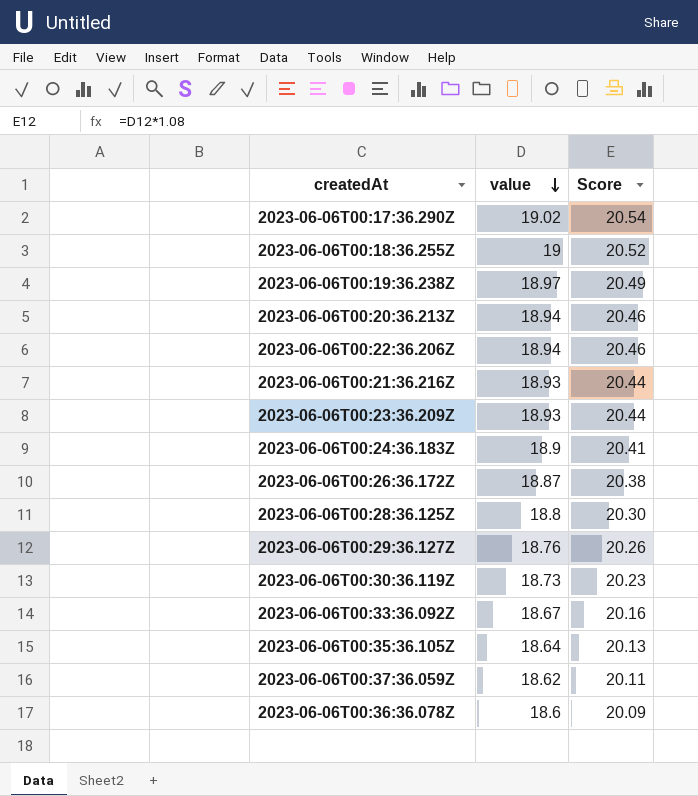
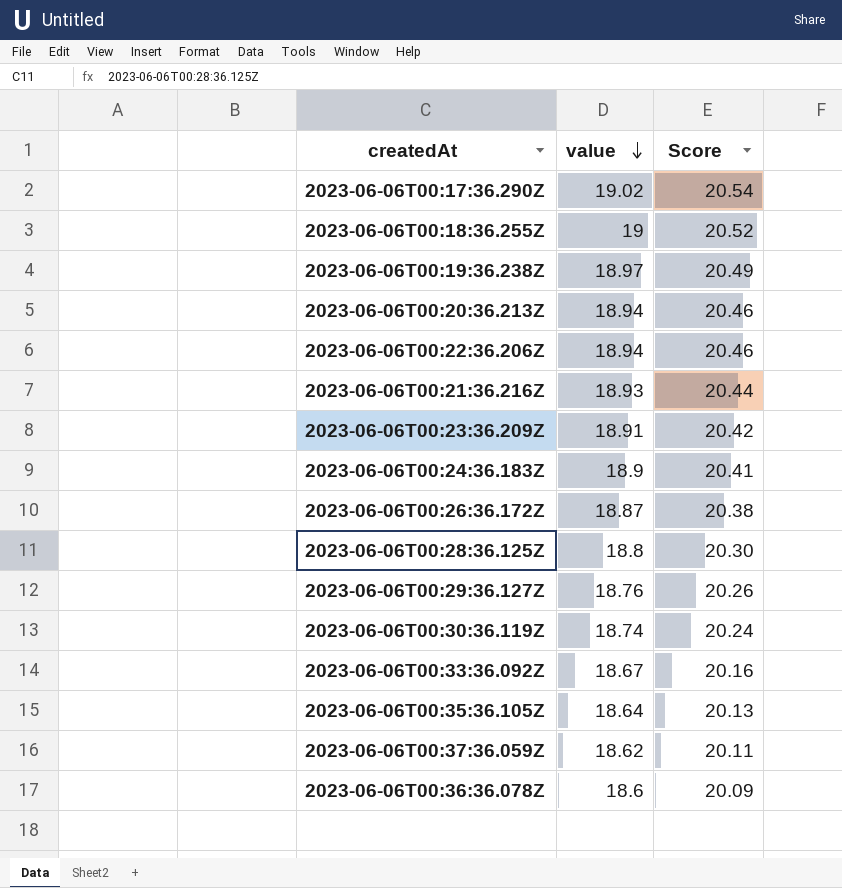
2023-06-06T00:23:36.209Z | value: 18.93 -> 18.91
2023-06-06T00:23:36.209Z | Score: 20.44 -> 20.42
2023-06-06T00:30:36.119Z | value: 18.73 -> 18.74
2023-06-06T00:30:36.119Z | Score: 20.23 -> 20.24

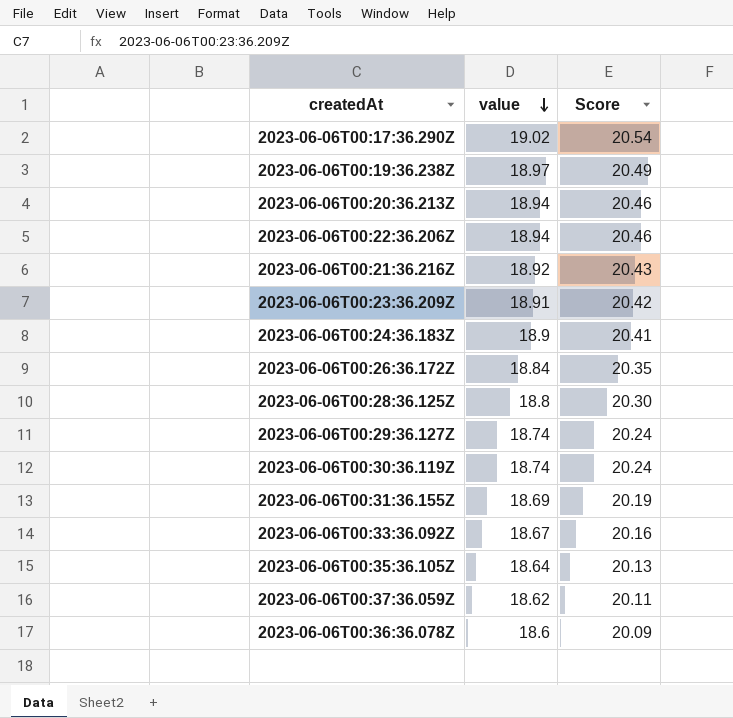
row 2023-06-06T00:18:36.255Z: 19 | 20.52 -> none
2023-06-06T00:21:36.216Z | value: 18.93 -> 18.92
2023-06-06T00:21:36.216Z | Score: 20.44 -> 20.43
2023-06-06T00:26:36.172Z | value: 18.87 -> 18.84
2023-06-06T00:26:36.172Z | Score: 20.38 -> 20.35
2023-06-06T00:29:36.127Z | value: 18.76 -> 18.74
2023-06-06T00:29:36.127Z | Score: 20.26 -> 20.24
row 2023-06-06T00:31:36.155Z: none -> 18.69 | 20.19

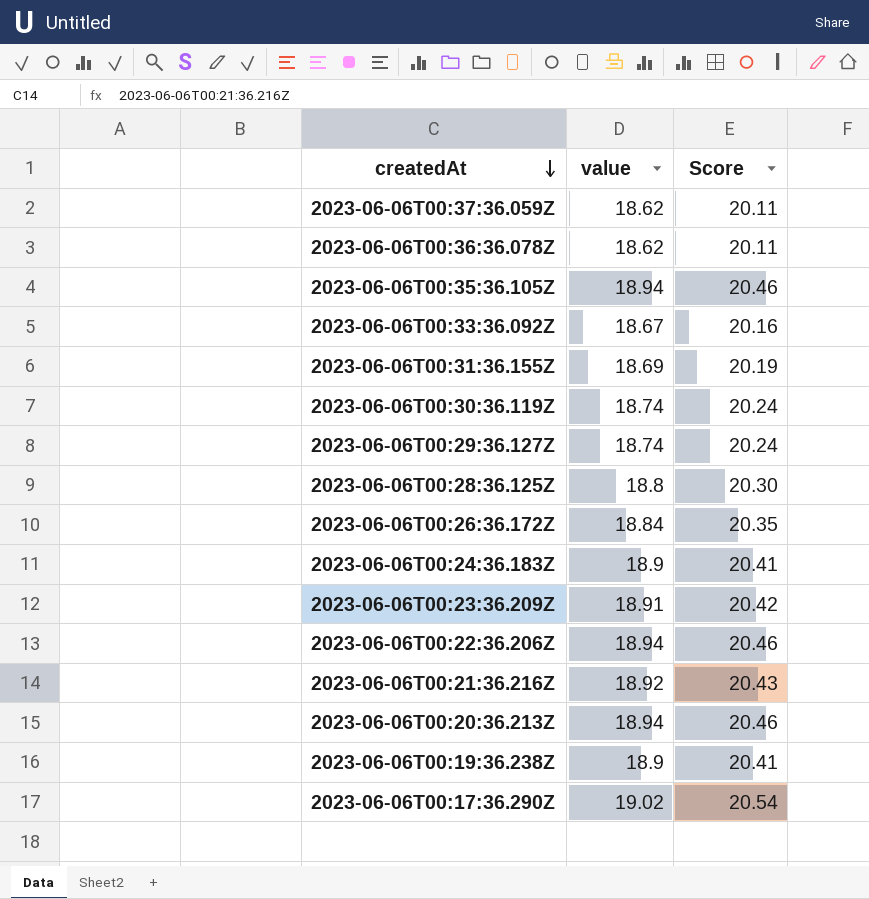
row order: value descending -> createdAt descending
2023-06-06T00:36:36.078Z | value: 18.6 -> 18.62
2023-06-06T00:36:36.078Z | Score: 20.09 -> 20.11
2023-06-06T00:35:36.105Z | value: 18.64 -> 18.94
2023-06-06T00:35:36.105Z | Score: 20.13 -> 20.46
2023-06-06T00:19:36.238Z | value: 18.97 -> 18.9
2023-06-06T00:19:36.238Z | Score: 20.49 -> 20.41

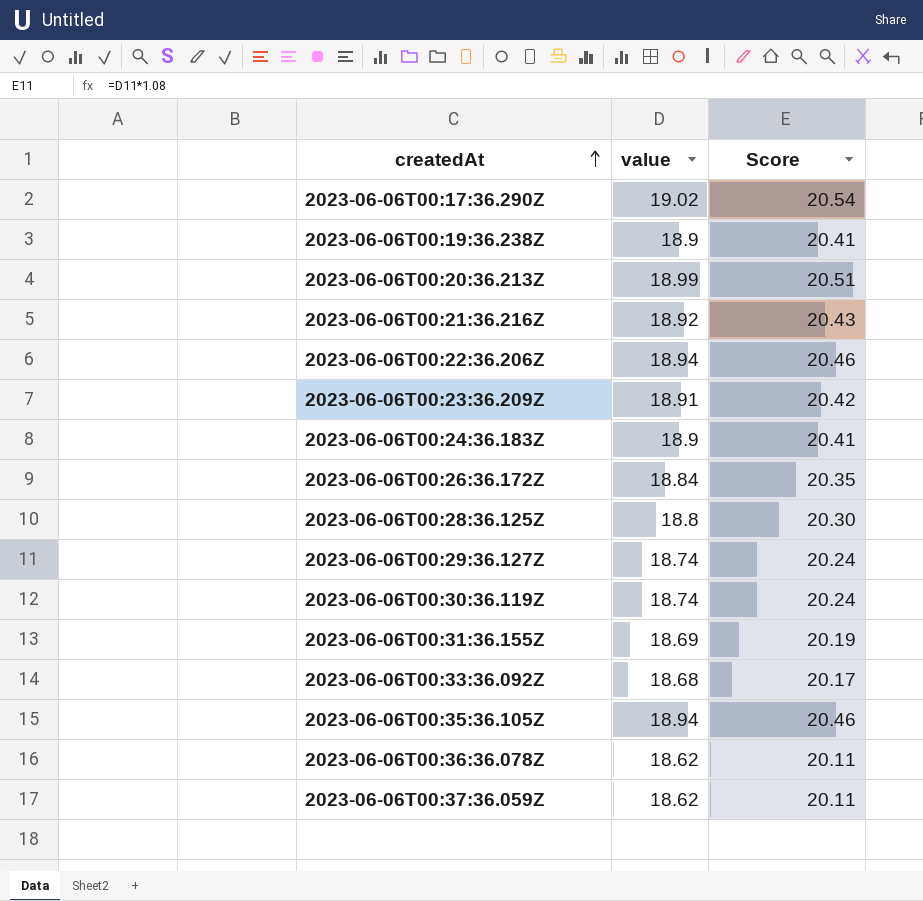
row order: createdAt descending -> createdAt ascending
2023-06-06T00:20:36.213Z | value: 18.94 -> 18.99
2023-06-06T00:20:36.213Z | Score: 20.46 -> 20.51
2023-06-06T00:33:36.092Z | value: 18.67 -> 18.68
2023-06-06T00:33:36.092Z | Score: 20.16 -> 20.17

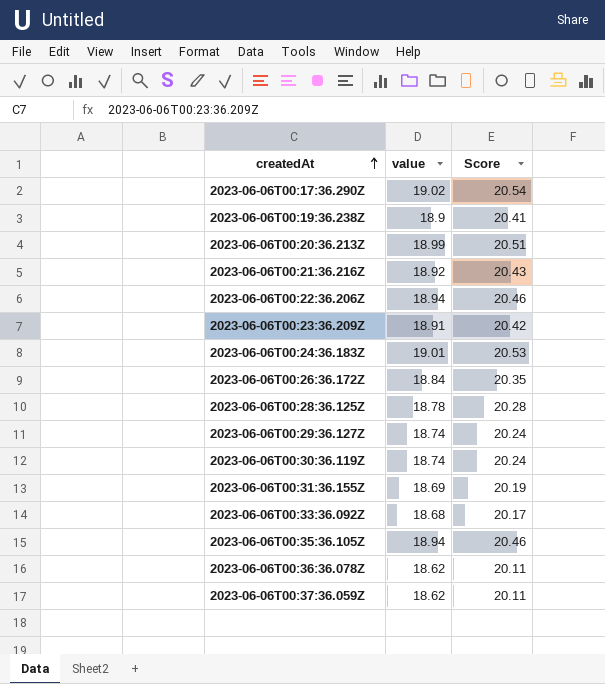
2023-06-06T00:24:36.183Z | value: 18.9 -> 19.01
2023-06-06T00:24:36.183Z | Score: 20.41 -> 20.53
2023-06-06T00:28:36.125Z | value: 18.8 -> 18.78
2023-06-06T00:28:36.125Z | Score: 20.30 -> 20.28

